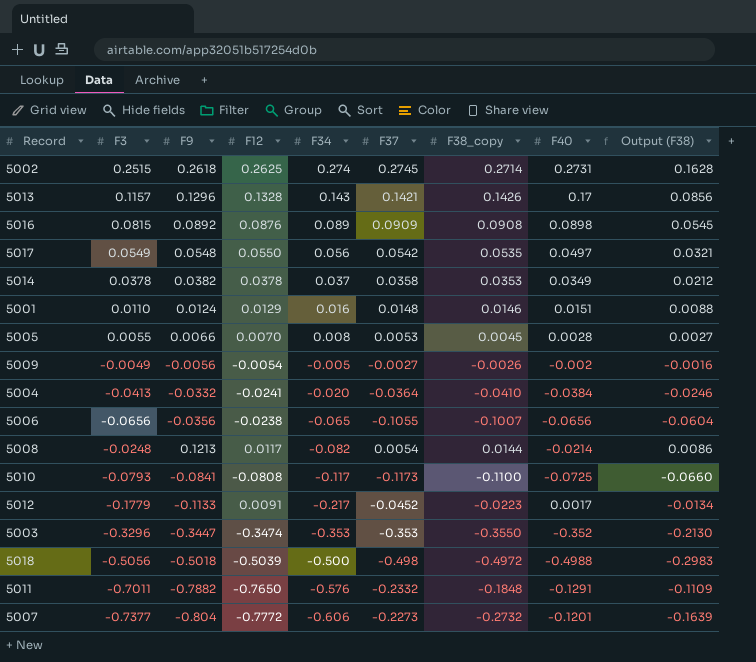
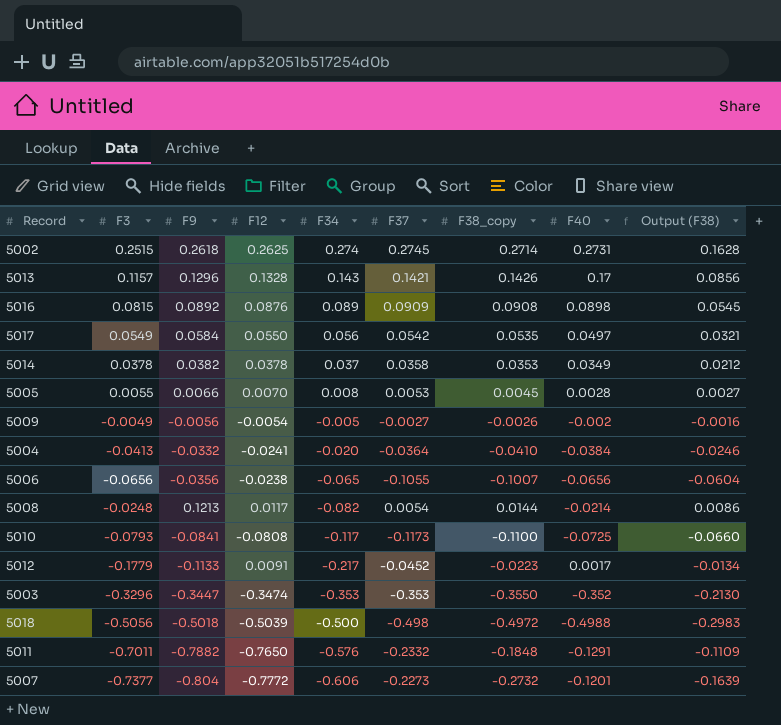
row 5001: 0.0110 | 0.0124 | 0.0129 | 0.016 | 0.0148 | 0.0146 | 0.0151 | 0.0088 -> none
5017 | F9: 0.0548 -> 0.0584

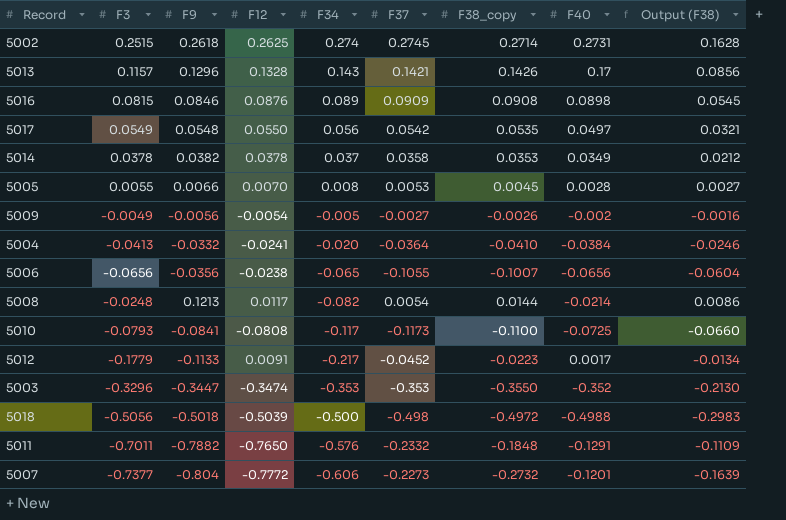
5016 | F9: 0.0892 -> 0.0846
5017 | F9: 0.0584 -> 0.0548

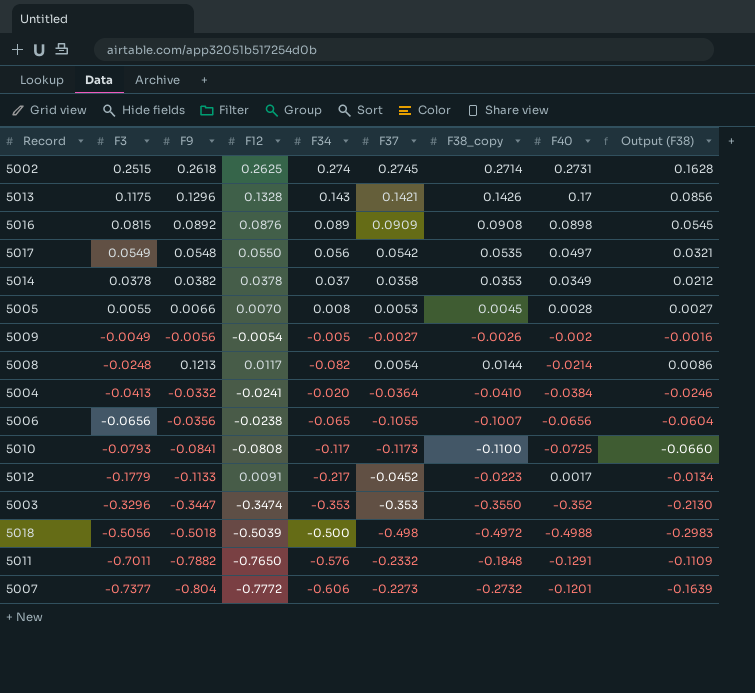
row order: F34 descending -> F3 descending
5013 | F3: 0.1157 -> 0.1175
5016 | F9: 0.0846 -> 0.0892

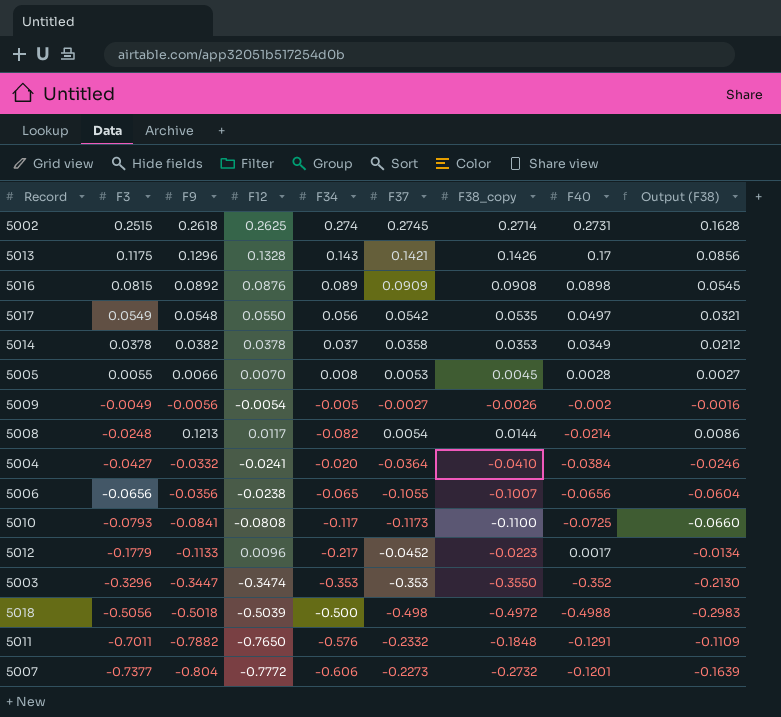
5004 | F3: -0.0413 -> -0.0427
5012 | F12: 0.0091 -> 0.0096

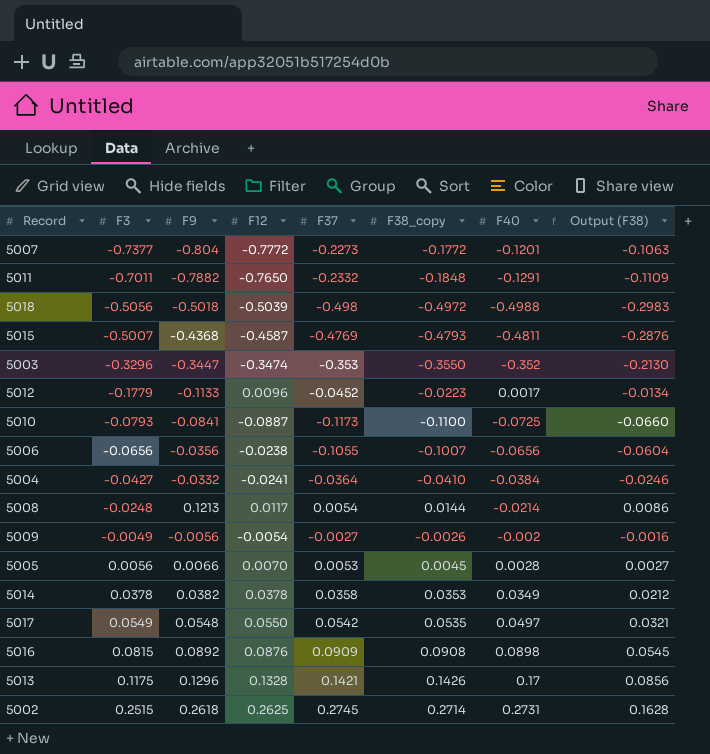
row order: F3 descending -> F3 ascending
column F34 | position: 5 -> none
5007 | F38_copy: -0.2732 -> -0.1772
5007 | Output (F38): -0.1639 -> -0.1063
row 5015: none -> -0.5007 | -0.4368 | -0.4587 | -0.4769 | -0.4793 | -0.4811 | -0.2876
5010 | F12: -0.0808 -> -0.0887
5005 | F3: 0.0055 -> 0.0056

